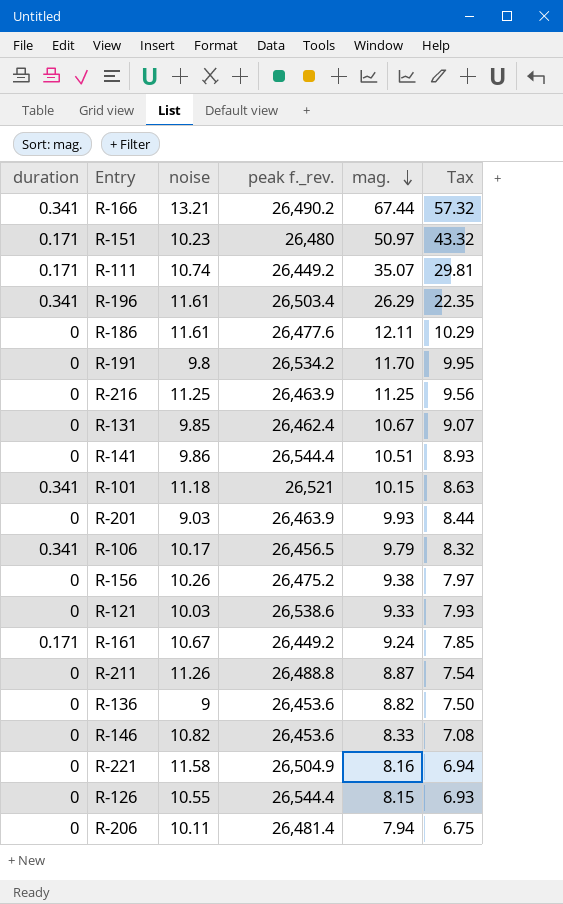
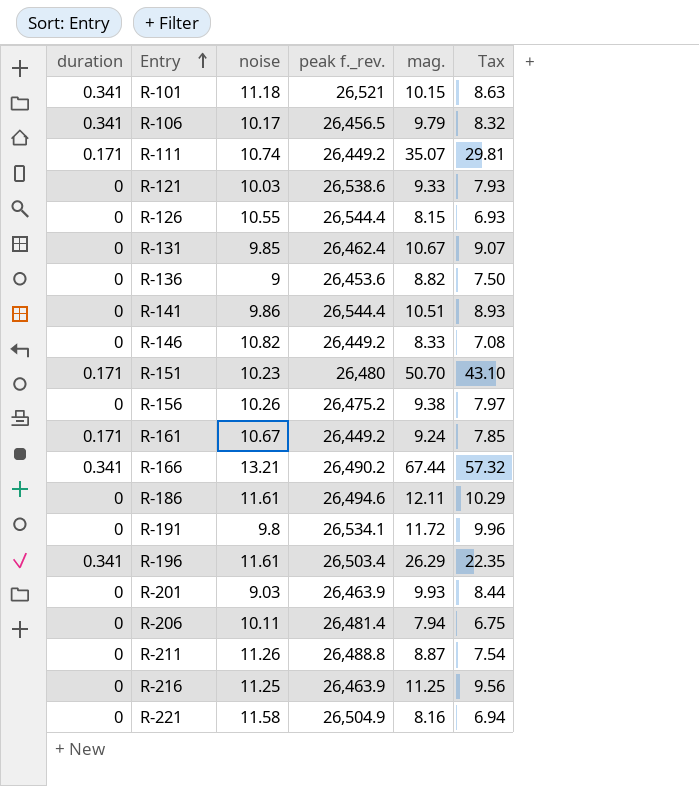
row order: mag. descending -> Entry ascending
R-146 | peak f._rev.: 26,453.6 -> 26,449.2
R-151 | mag.: 50.97 -> 50.70
R-151 | Tax: 43.32 -> 43.10
R-186 | peak f._rev.: 26,477.6 -> 26,494.6
R-191 | peak f._rev.: 26,534.2 -> 26,534.1
R-191 | mag.: 11.70 -> 11.72
R-191 | Tax: 9.95 -> 9.96

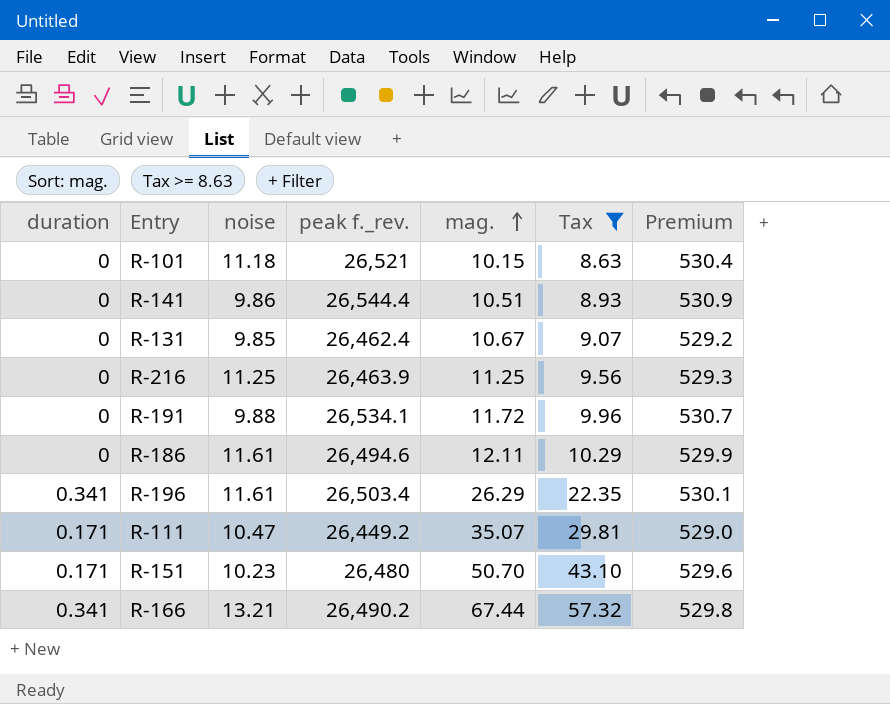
filter: none -> Tax >= 8.63
row order: Entry ascending -> mag. ascending
column Premium | formula: none -> [peak f._rev.] * 0.02
R-101 | duration: 0.341 -> 0
R-191 | noise: 9.8 -> 9.88
R-111 | noise: 10.74 -> 10.47

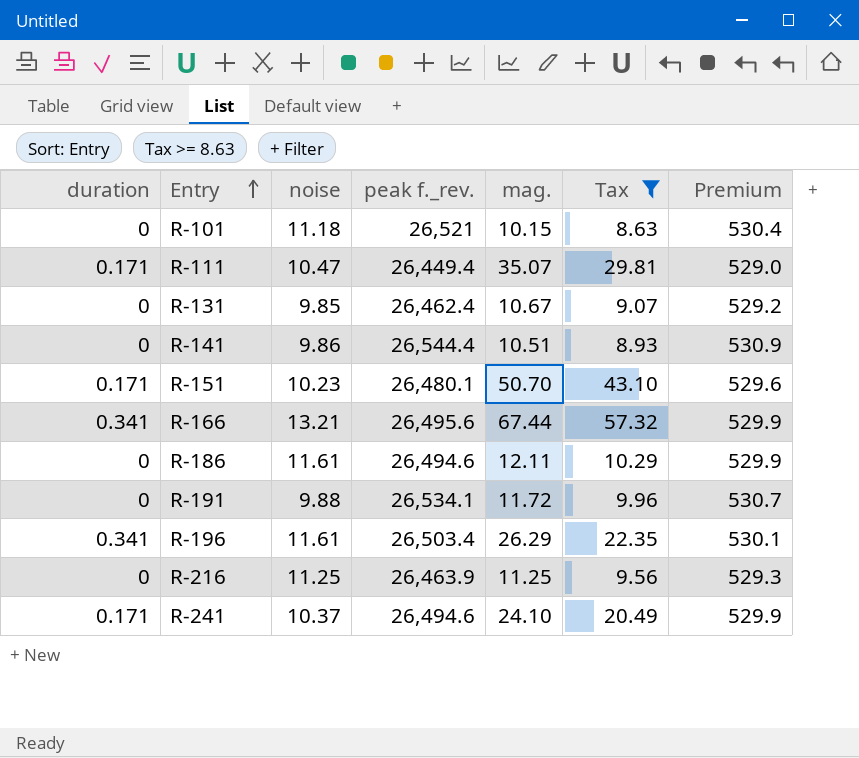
row order: mag. ascending -> Entry ascending
R-111 | peak f._rev.: 26,449.2 -> 26,449.4
R-151 | peak f._rev.: 26,480 -> 26,480.1
R-166 | peak f._rev.: 26,490.2 -> 26,495.6
R-166 | Premium: 529.8 -> 529.9
row R-241: none -> 0.171 | 10.37 | 26,494.6 | 24.10 | 20.49 | 529.9

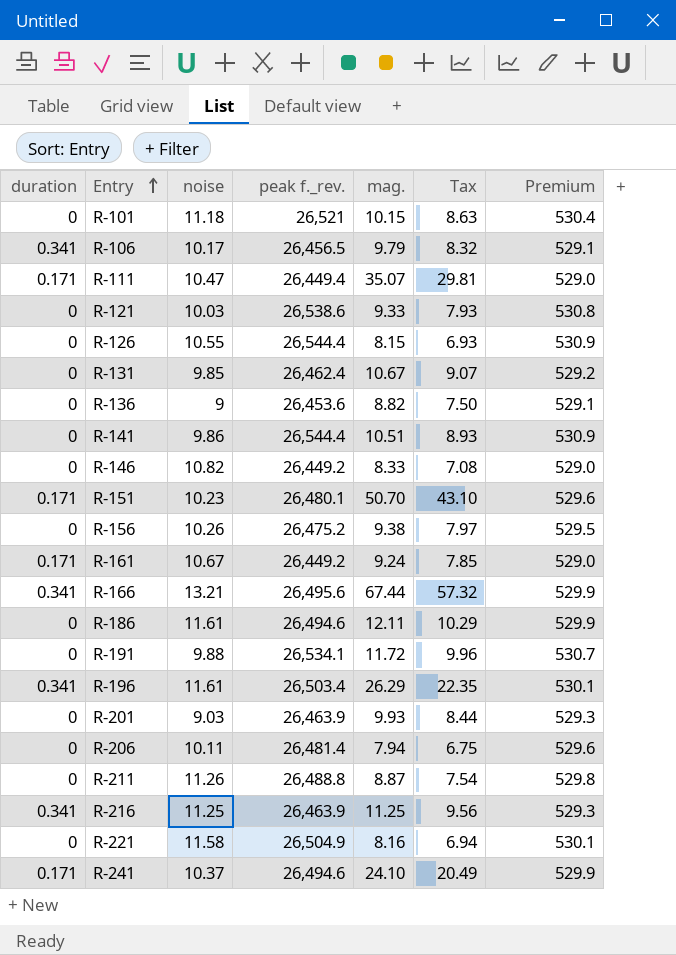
filter: Tax >= 8.63 -> none
R-216 | duration: 0 -> 0.341

